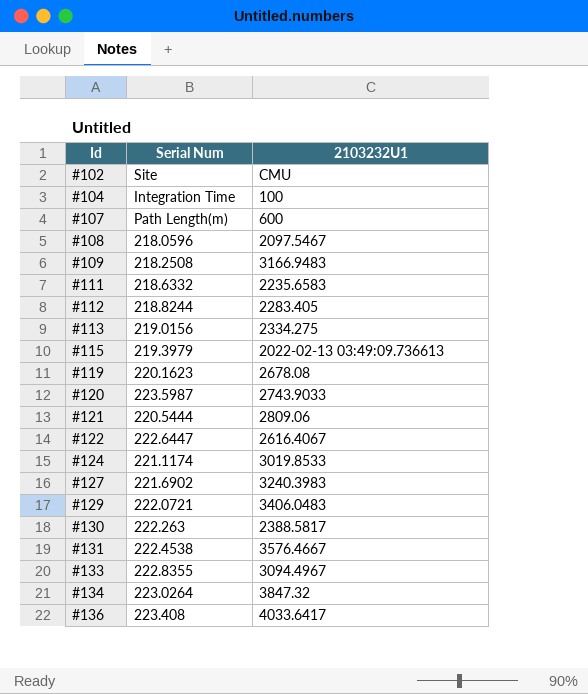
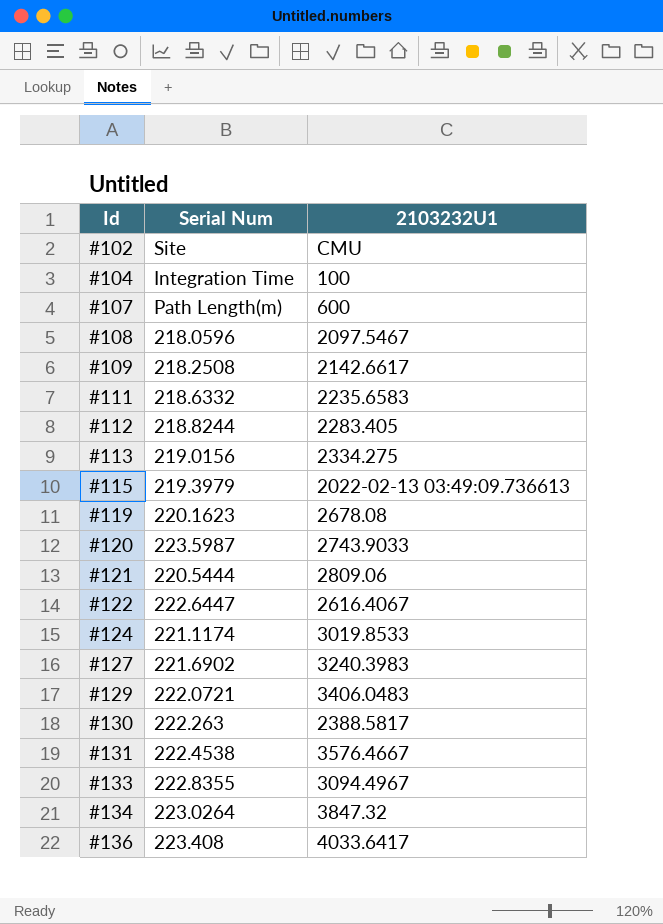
#109 | 2103232U1: 3166.9483 -> 2142.6617

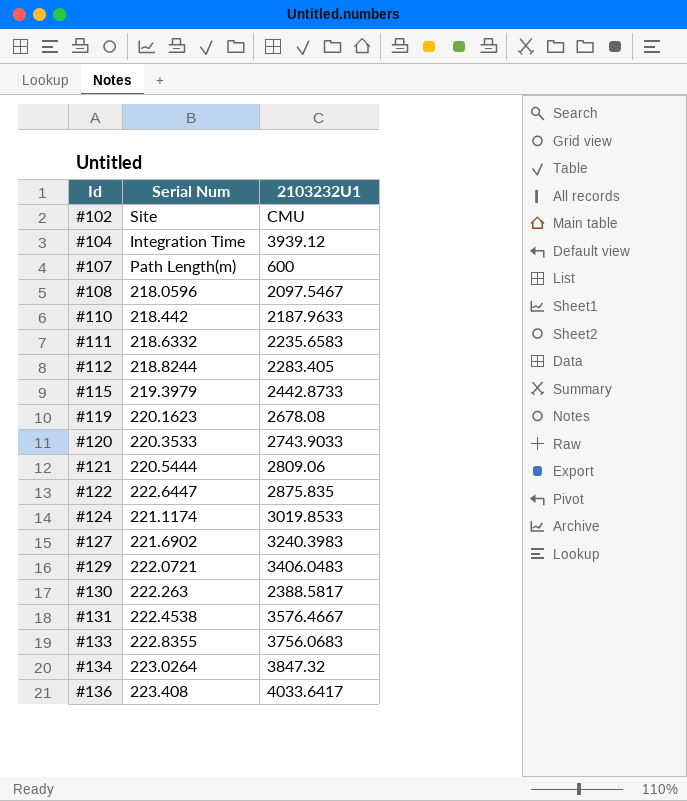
row #109: 218.2508 | 2142.6617 -> none
row #113: 219.0156 | 2334.275 -> none
#104 | 2103232U1: 100 -> 3939.12
row #110: none -> 218.442 | 2187.9633
#115 | 2103232U1: 2022-02-13 03:49:09.736613 -> 2442.8733
#120 | Serial Num: 223.5987 -> 220.3533
#122 | 2103232U1: 2616.4067 -> 2875.835
#133 | 2103232U1: 3094.4967 -> 3756.0683

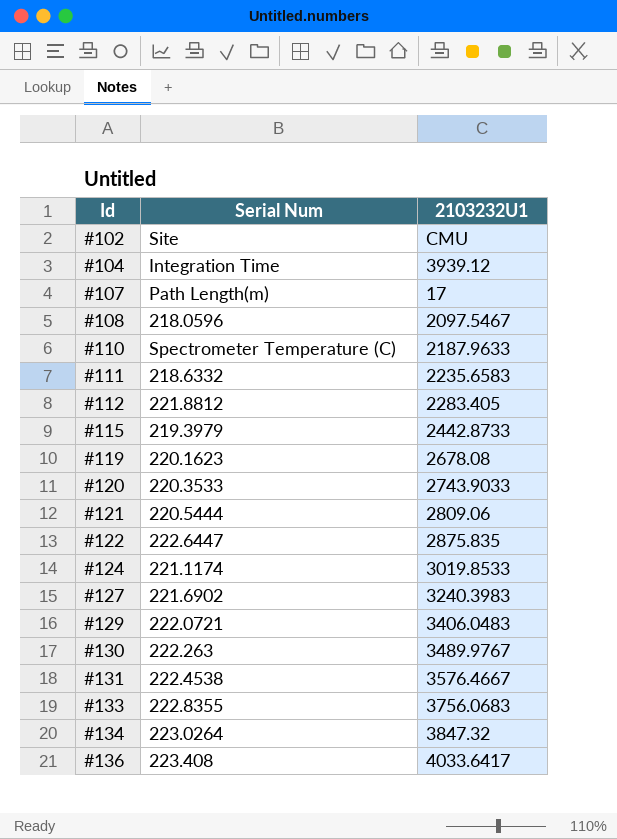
#107 | 2103232U1: 600 -> 17
#110 | Serial Num: 218.442 -> Spectrometer Temperature (C)
#112 | Serial Num: 218.8244 -> 221.8812
#130 | 2103232U1: 2388.5817 -> 3489.9767

